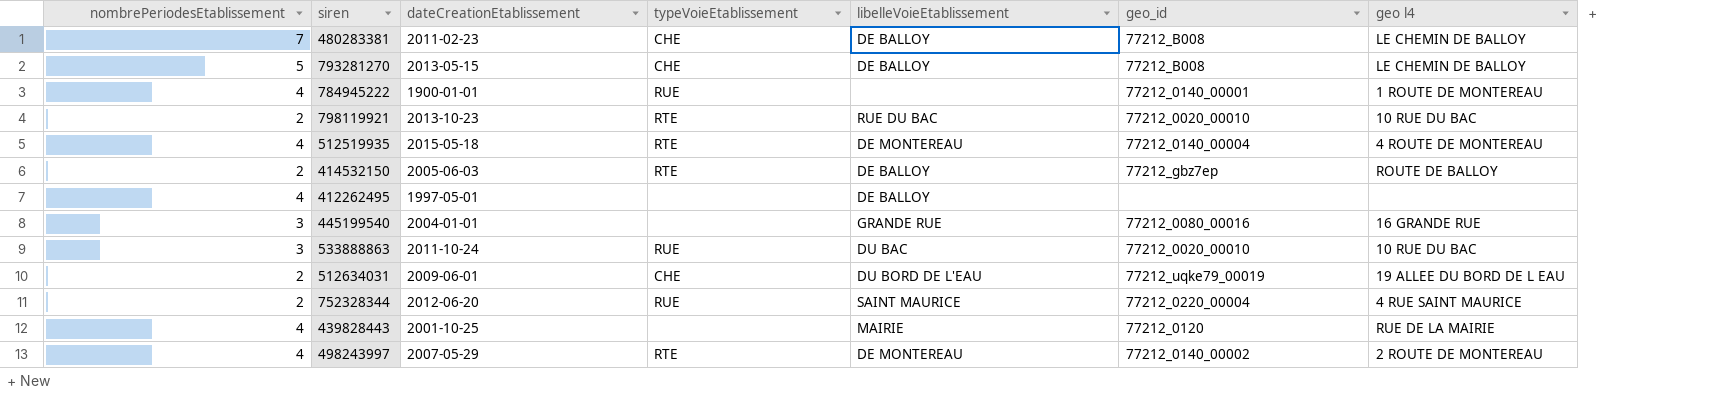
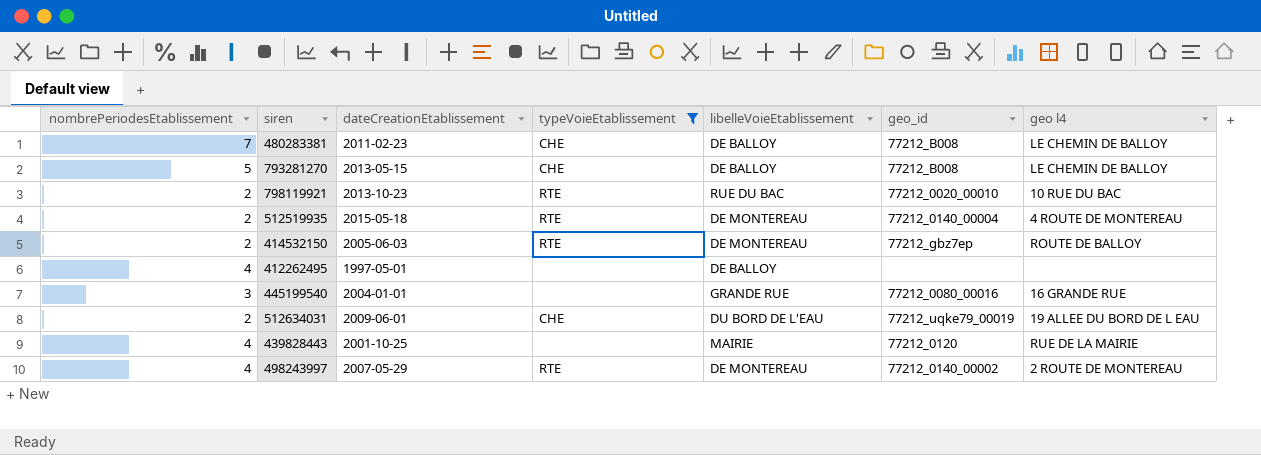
filter: none -> typeVoieEtablissement != RUE
512519935 | nombrePeriodesEtablissement: 4 -> 2
414532150 | libelleVoieEtablissement: DE BALLOY -> DE MONTEREAU

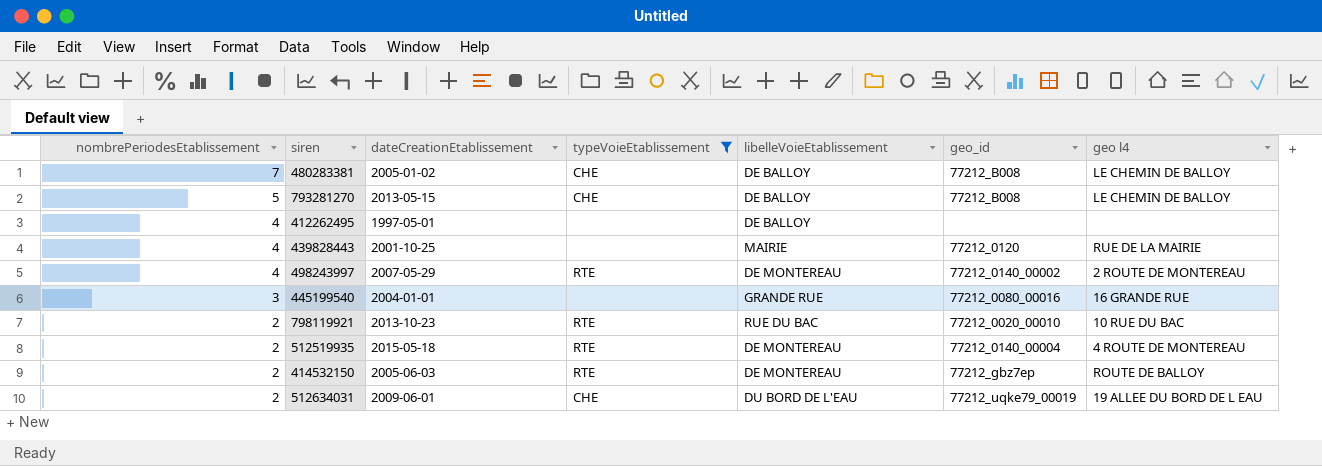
row order: none -> nombrePeriodesEtablissement descending
480283381 | dateCreationEtablissement: 2011-02-23 -> 2005-01-02

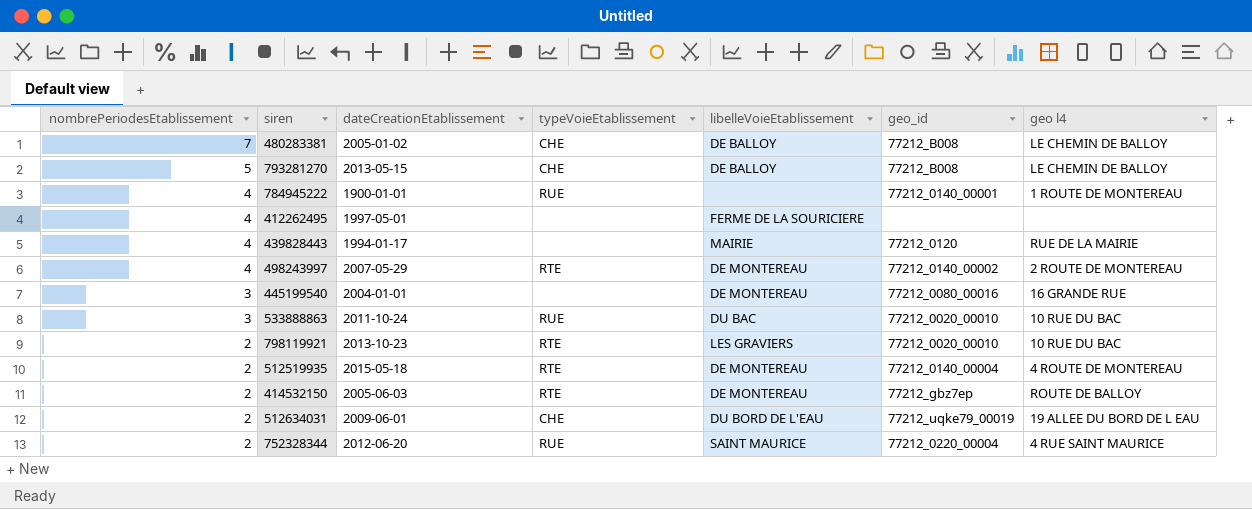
filter: typeVoieEtablissement != RUE -> none
412262495 | libelleVoieEtablissement: DE BALLOY -> FERME DE LA SOURICIERE
439828443 | dateCreationEtablissement: 2001-10-25 -> 1994-01-17
445199540 | libelleVoieEtablissement: GRANDE RUE -> DE MONTEREAU
798119921 | libelleVoieEtablissement: RUE DU BAC -> LES GRAVIERS

